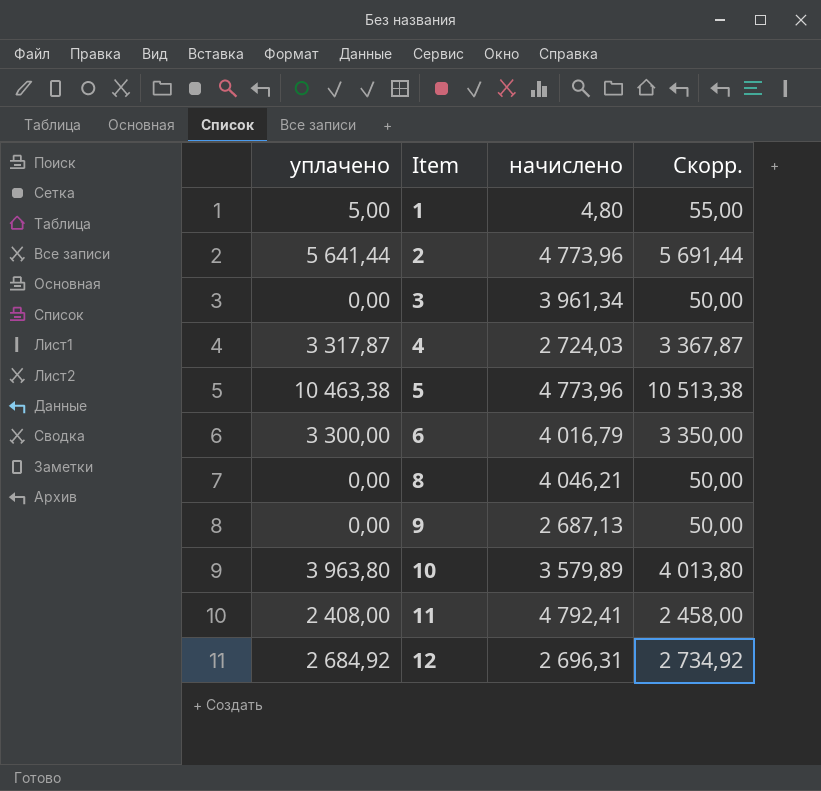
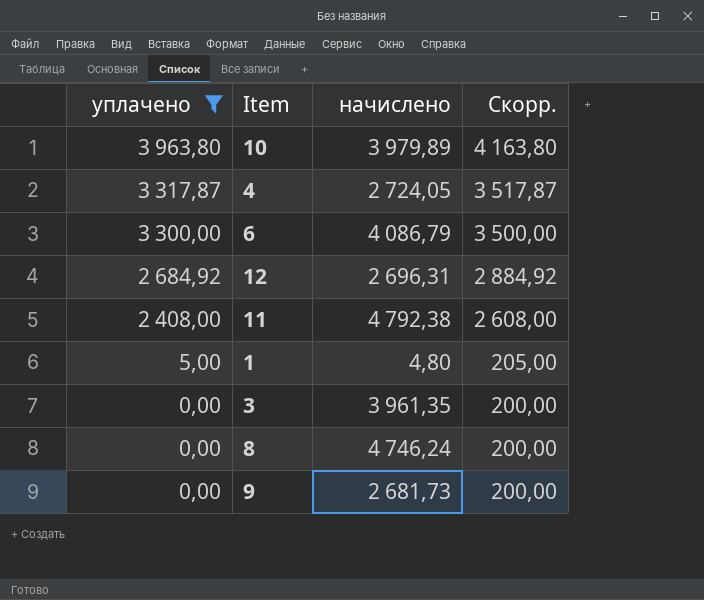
filter: none -> уплачено <= 3 963,80
row order: Item ascending -> уплачено descending
column Скорр. | formula: [уплачено] + 50 -> [уплачено] + 200
10 | начислено: 3 579,89 -> 3 979,89
4 | начислено: 2 724,03 -> 2 724,05
6 | начислено: 4 016,79 -> 4 086,79
11 | начислено: 4 792,41 -> 4 792,38
3 | начислено: 3 961,34 -> 3 961,35
8 | начислено: 4 046,21 -> 4 746,24
9 | начислено: 2 687,13 -> 2 681,73

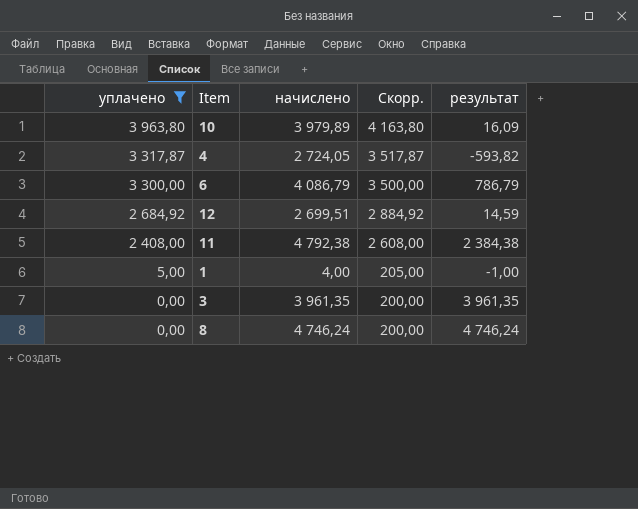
column результат | formula: none -> [начислено] - [уплачено]
row 9: 0,00 | 2 681,73 | 200,00 -> none
12 | начислено: 2 696,31 -> 2 699,51
1 | начислено: 4,80 -> 4,00

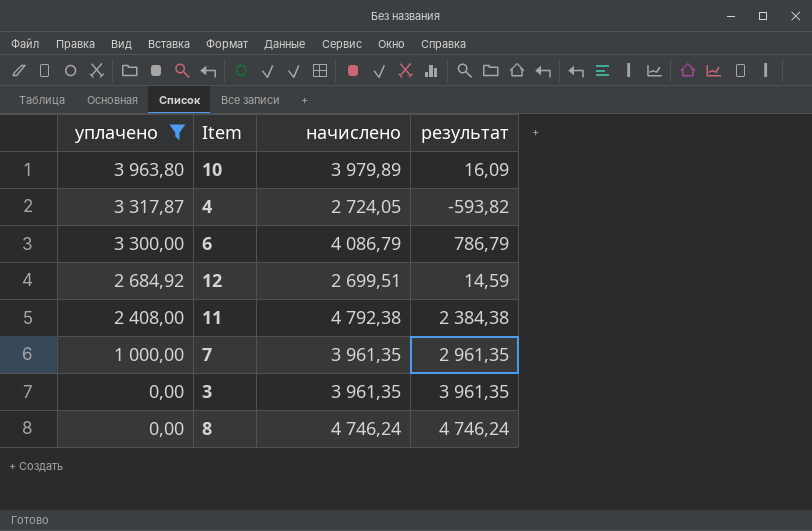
column Скорр. | formula: [уплачено] + 200 -> none
row 1: 5,00 | 4,00 | 205,00 | -1,00 -> none
row 7: none -> 1 000,00 | 3 961,35 | 2 961,35

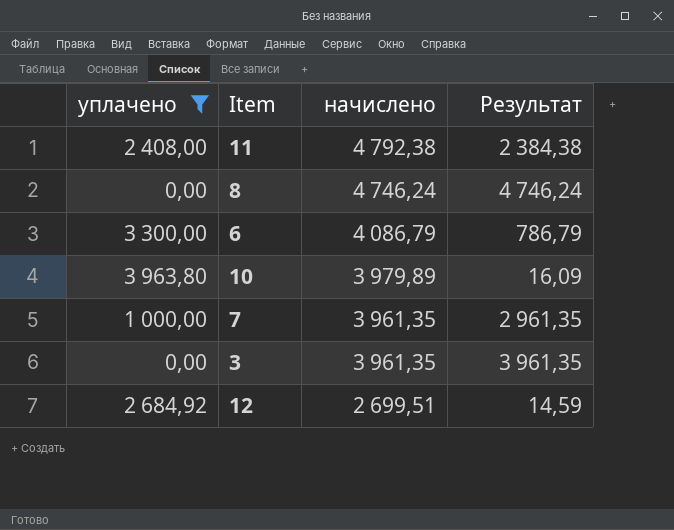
row order: уплачено descending -> начислено descending
column name: результат -> Результат
row 4: 3 317,87 | 2 724,05 | -593,82 -> none

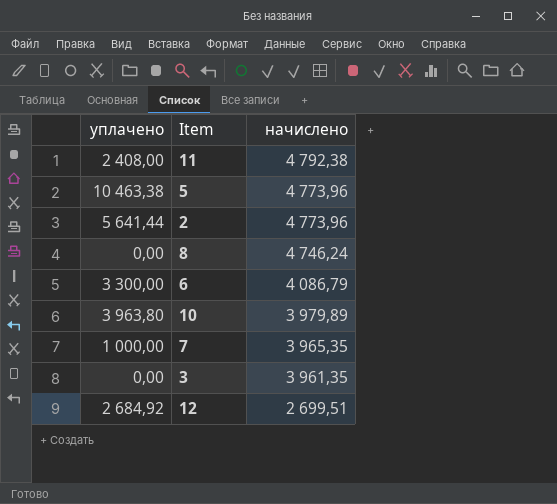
filter: уплачено <= 3 963,80 -> none
column Результат | formula: [начислено] - [уплачено] -> none
7 | начислено: 3 961,35 -> 3 965,35

